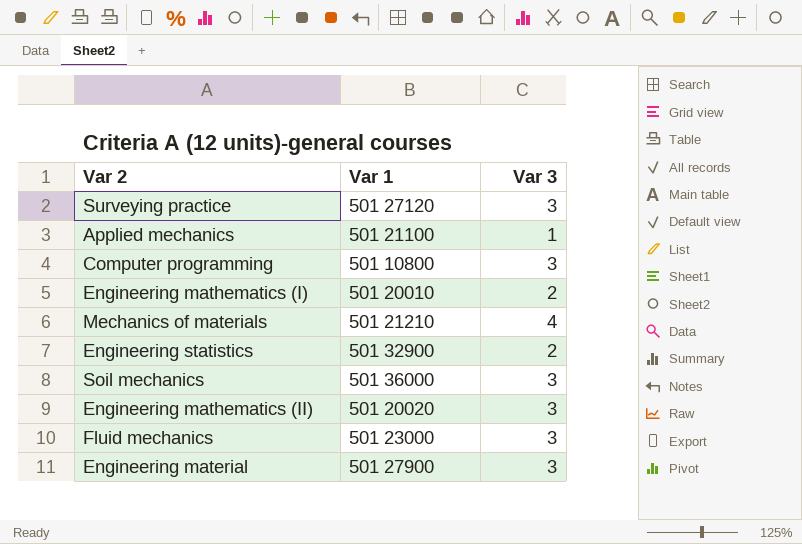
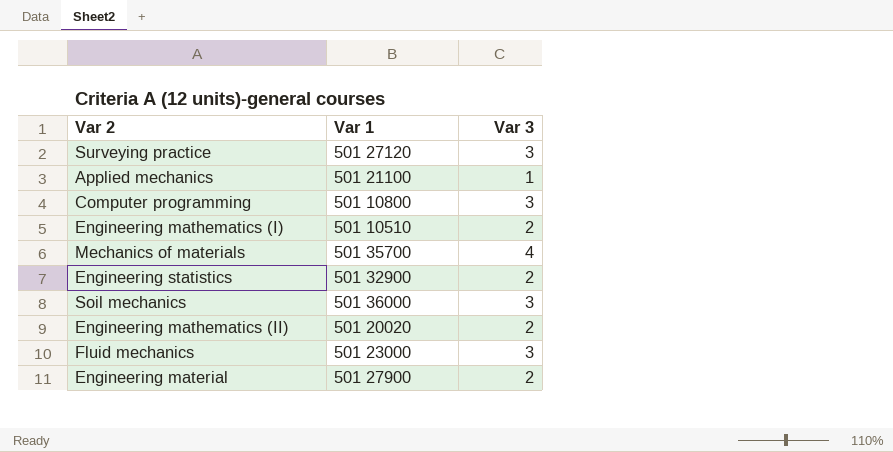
Engineering mathematics (I) | Var 1: 501 20010 -> 501 10510
Mechanics of materials | Var 1: 501 21210 -> 501 35700
Engineering mathematics (II) | Var 3: 3 -> 2
Engineering material | Var 3: 3 -> 2

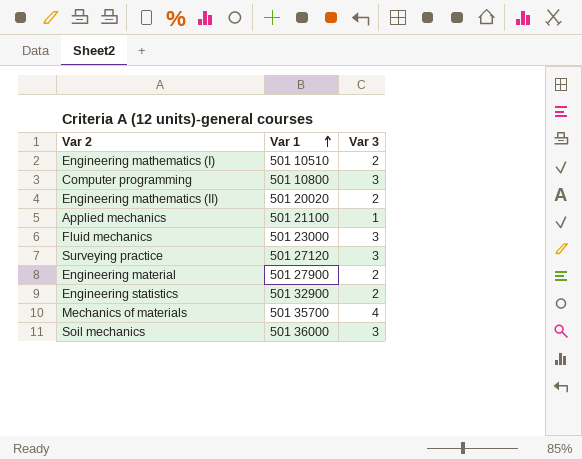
row order: none -> Var 1 ascending

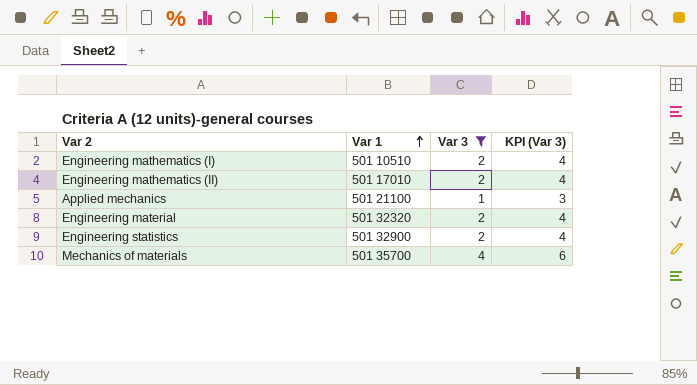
filter: none -> Var 3 != 3
column KPI (Var 3) | formula: none -> [Var 3] + 2
Engineering mathematics (II) | Var 1: 501 20020 -> 501 17010
Engineering material | Var 1: 501 27900 -> 501 32320

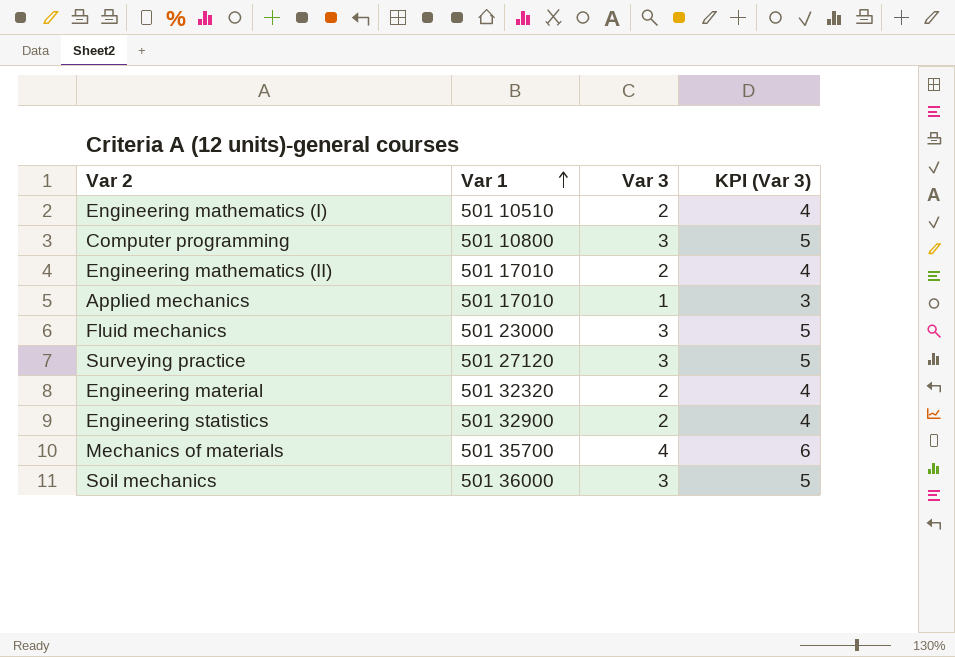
filter: Var 3 != 3 -> none
Applied mechanics | Var 1: 501 21100 -> 501 17010

